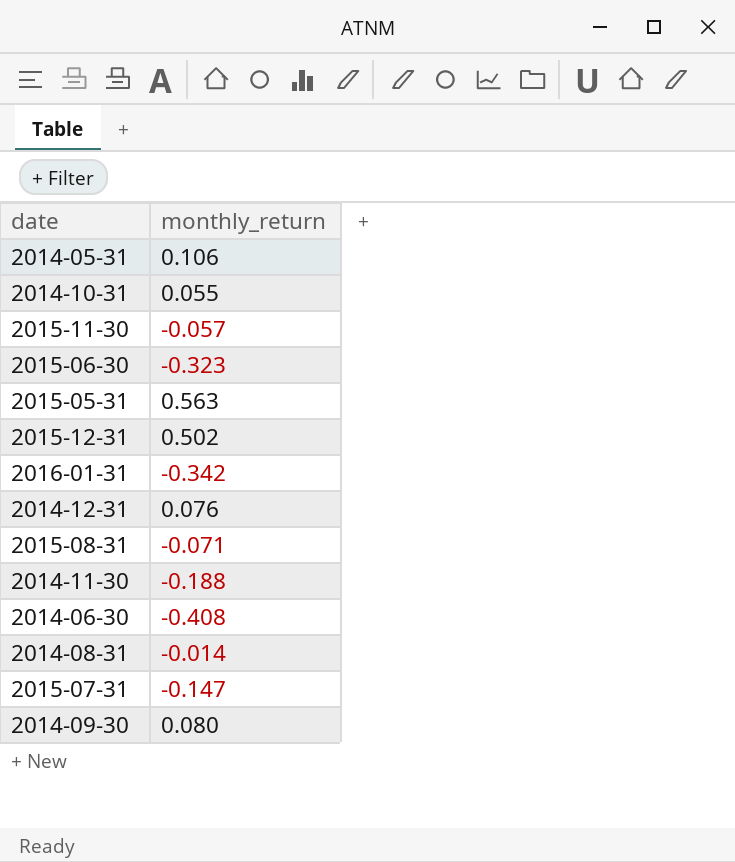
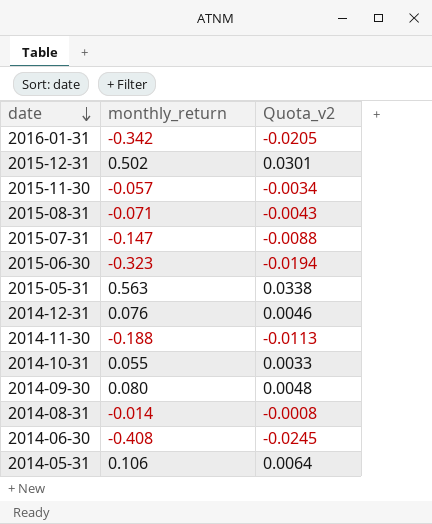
row order: none -> date descending
column Quota_v2 | formula: none -> [monthly_return] * 0.06

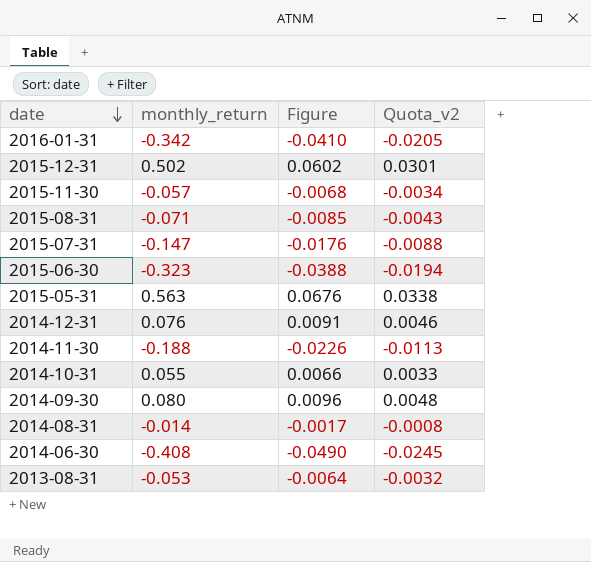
column Figure | formula: none -> [monthly_return] * 0.12
row 2014-05-31: 0.106 | 0.0064 -> none
row 2013-08-31: none -> -0.053 | -0.0064 | -0.0032

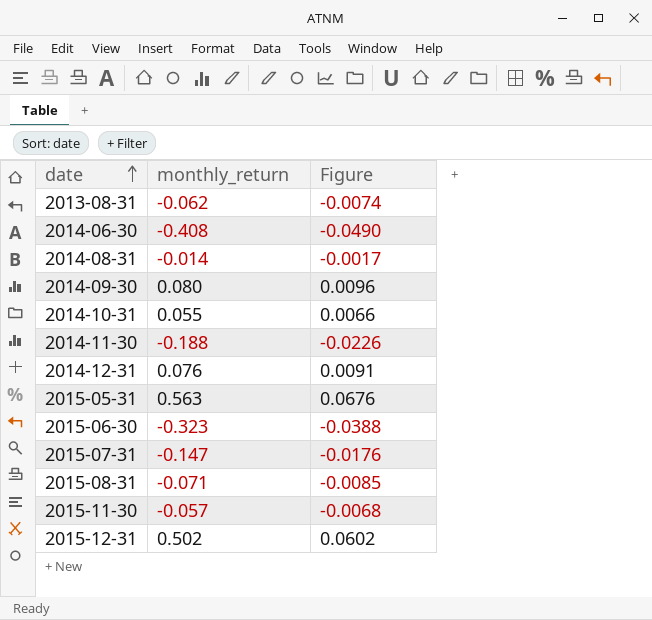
row order: date descending -> date ascending
column Quota_v2 | formula: [monthly_return] * 0.06 -> none
row 2016-01-31: -0.342 | -0.0410 | -0.0205 -> none
2013-08-31 | monthly_return: -0.053 -> -0.062
2013-08-31 | Figure: -0.0064 -> -0.0074

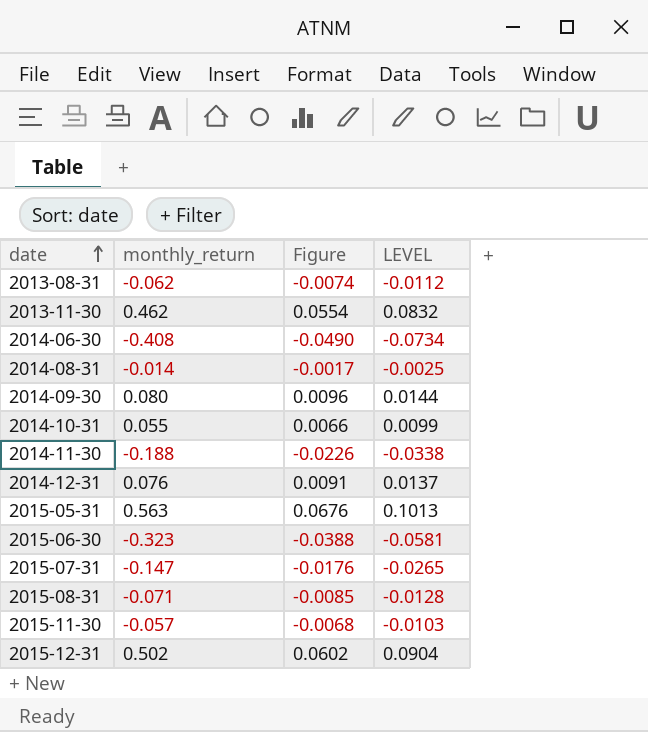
column LEVEL | formula: none -> [monthly_return] * 0.18
row 2013-11-30: none -> 0.462 | 0.0554 | 0.0832

